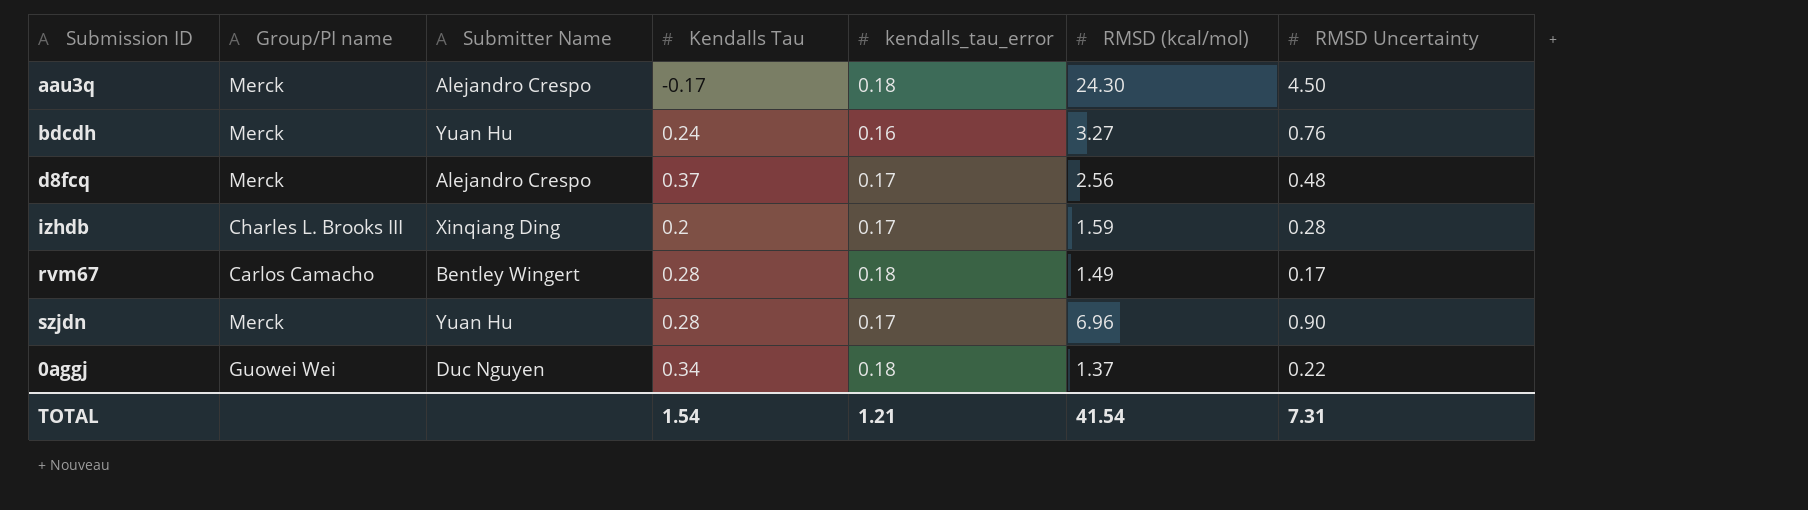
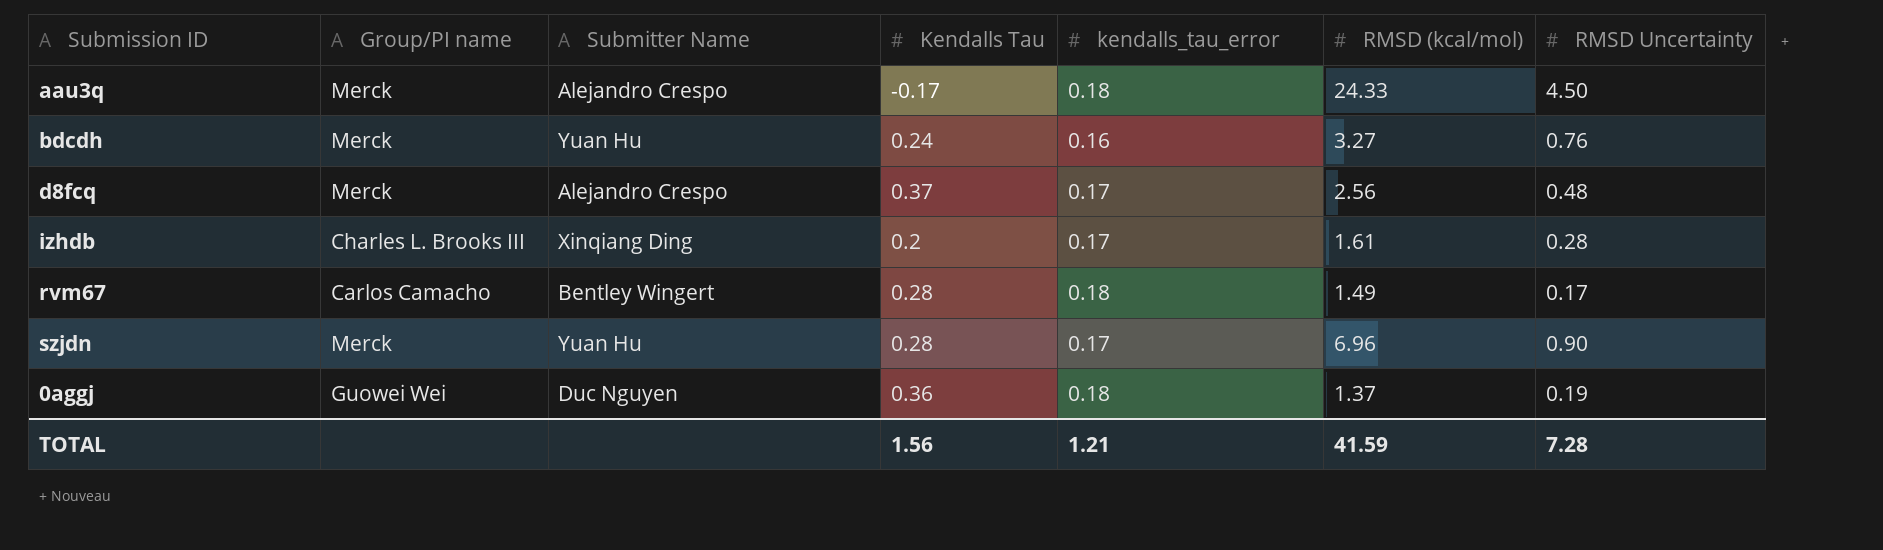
aau3q | RMSD (kcal/mol): 24.30 -> 24.33
izhdb | RMSD (kcal/mol): 1.59 -> 1.61
0aggj | Kendalls Tau: 0.34 -> 0.36
0aggj | RMSD Uncertainty: 0.22 -> 0.19
TOTAL | Kendalls Tau: 1.54 -> 1.56
TOTAL | RMSD (kcal/mol): 41.54 -> 41.59
TOTAL | RMSD Uncertainty: 7.31 -> 7.28

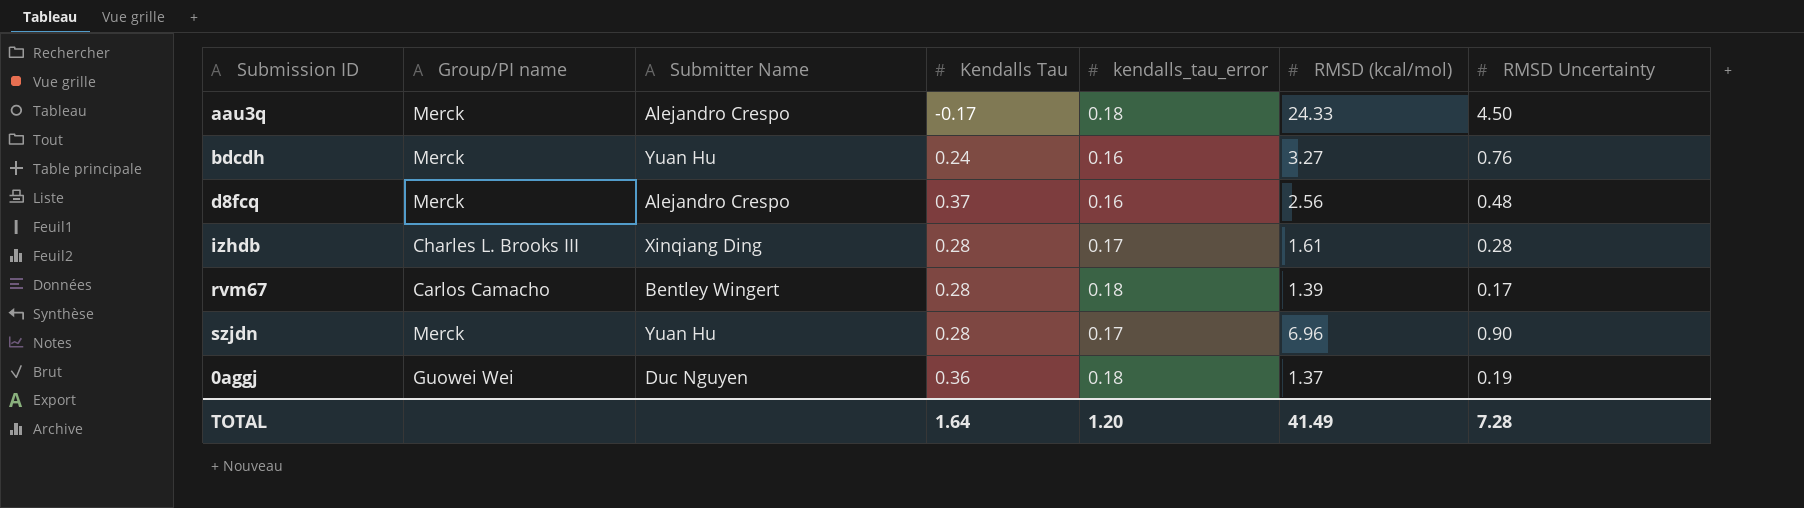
d8fcq | kendalls_tau_error: 0.17 -> 0.16
izhdb | Kendalls Tau: 0.2 -> 0.28
rvm67 | RMSD (kcal/mol): 1.49 -> 1.39
TOTAL | Kendalls Tau: 1.56 -> 1.64
TOTAL | kendalls_tau_error: 1.21 -> 1.20
TOTAL | RMSD (kcal/mol): 41.59 -> 41.49

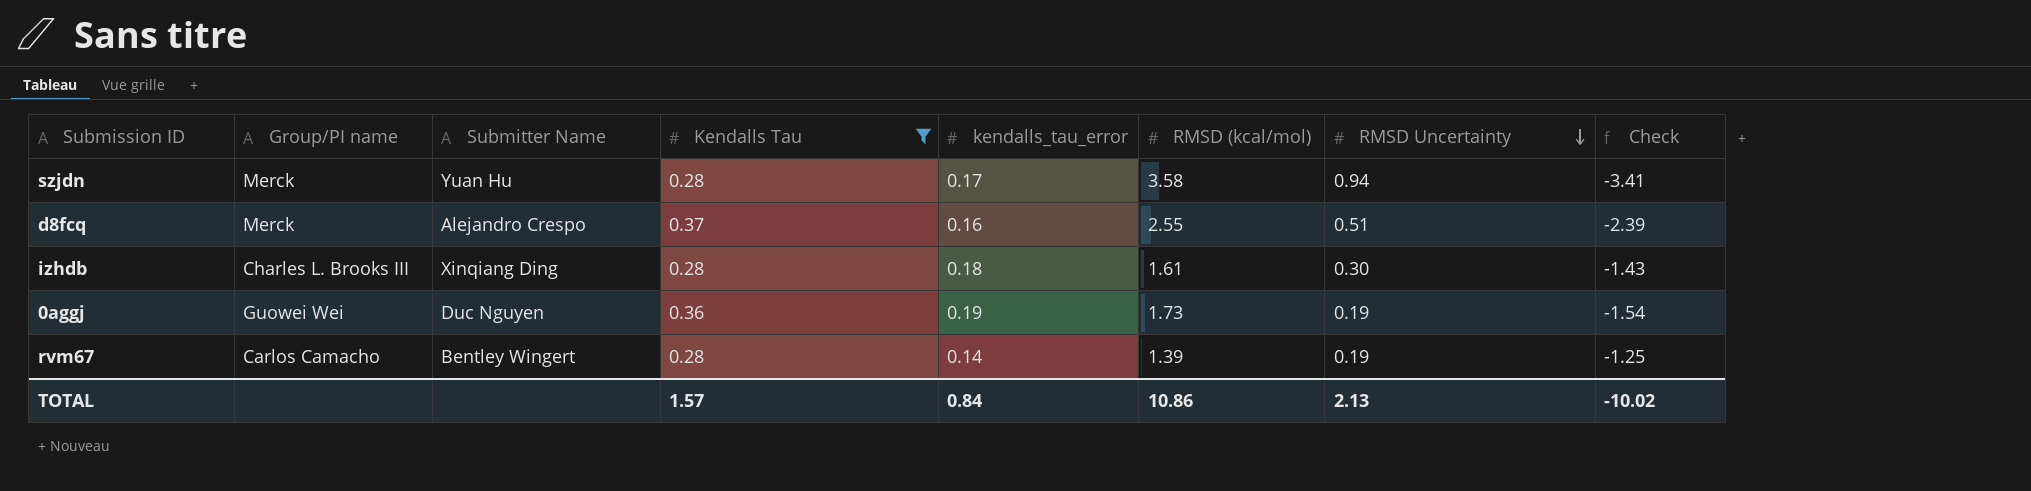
filter: none -> Kendalls Tau >= 0.28
row order: none -> RMSD Uncertainty descending
column Check | formula: none -> [kendalls_tau_error] - [RMSD (kcal/mol)]
szjdn | RMSD (kcal/mol): 6.96 -> 3.58
szjdn | RMSD Uncertainty: 0.90 -> 0.94
d8fcq | RMSD (kcal/mol): 2.56 -> 2.55
d8fcq | RMSD Uncertainty: 0.48 -> 0.51
izhdb | kendalls_tau_error: 0.17 -> 0.18
izhdb | RMSD Uncertainty: 0.28 -> 0.30
0aggj | kendalls_tau_error: 0.18 -> 0.19
0aggj | RMSD (kcal/mol): 1.37 -> 1.73
rvm67 | kendalls_tau_error: 0.18 -> 0.14
rvm67 | RMSD Uncertainty: 0.17 -> 0.19
TOTAL | Kendalls Tau: 1.64 -> 1.57
TOTAL | kendalls_tau_error: 1.20 -> 0.84
TOTAL | RMSD (kcal/mol): 41.49 -> 10.86
TOTAL | RMSD Uncertainty: 7.28 -> 2.13

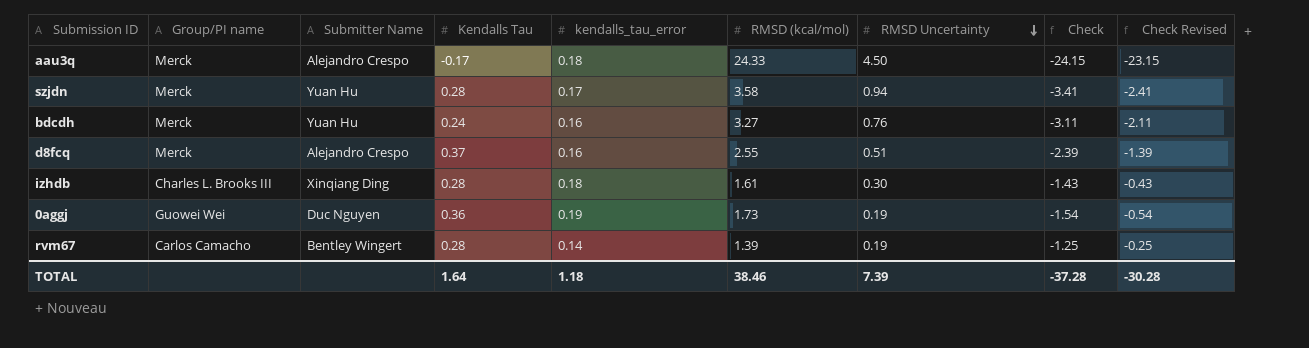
filter: Kendalls Tau >= 0.28 -> none
column Check Revised | formula: none -> [Check] + 1
TOTAL | Kendalls Tau: 1.57 -> 1.64
TOTAL | kendalls_tau_error: 0.84 -> 1.18
TOTAL | RMSD (kcal/mol): 10.86 -> 38.46
TOTAL | RMSD Uncertainty: 2.13 -> 7.39
TOTAL | Check: -10.02 -> -37.28

